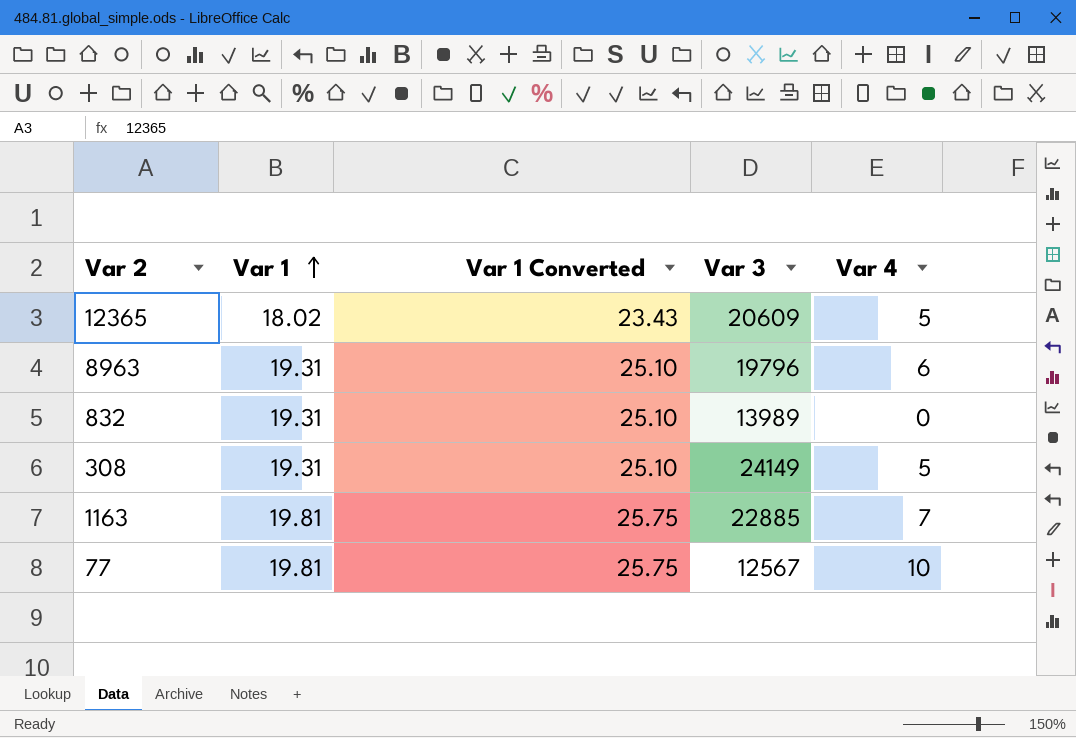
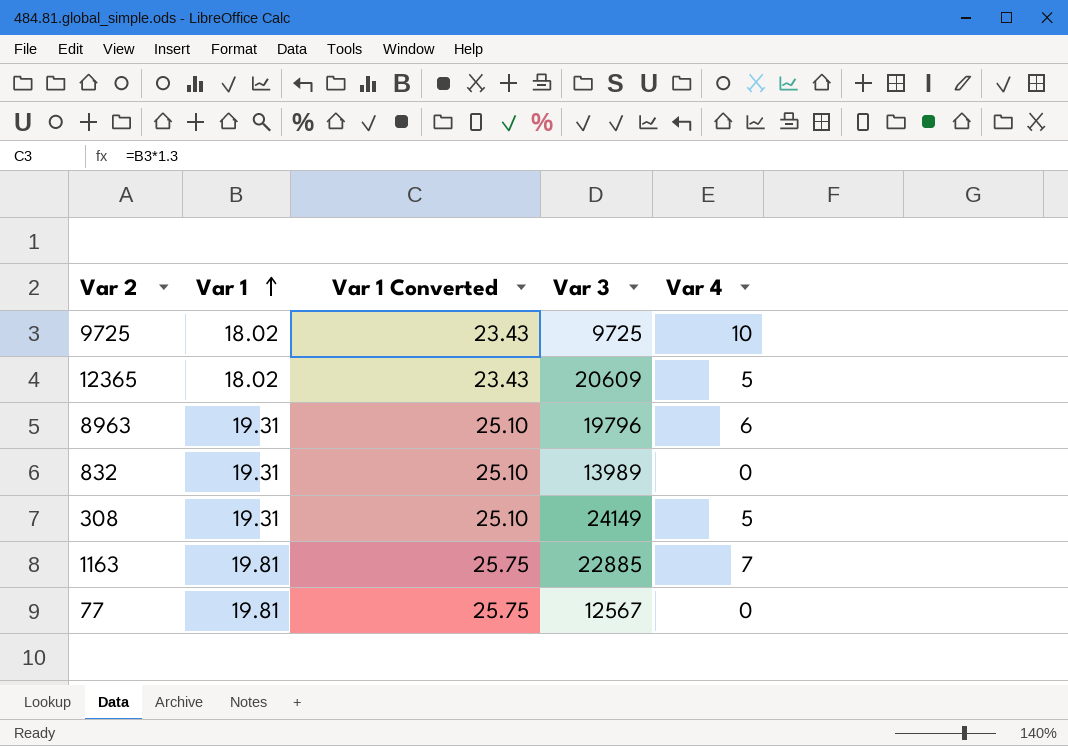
row 9725: none -> 18.02 | 23.43 | 9725 | 10
77 | Var 4: 10 -> 0

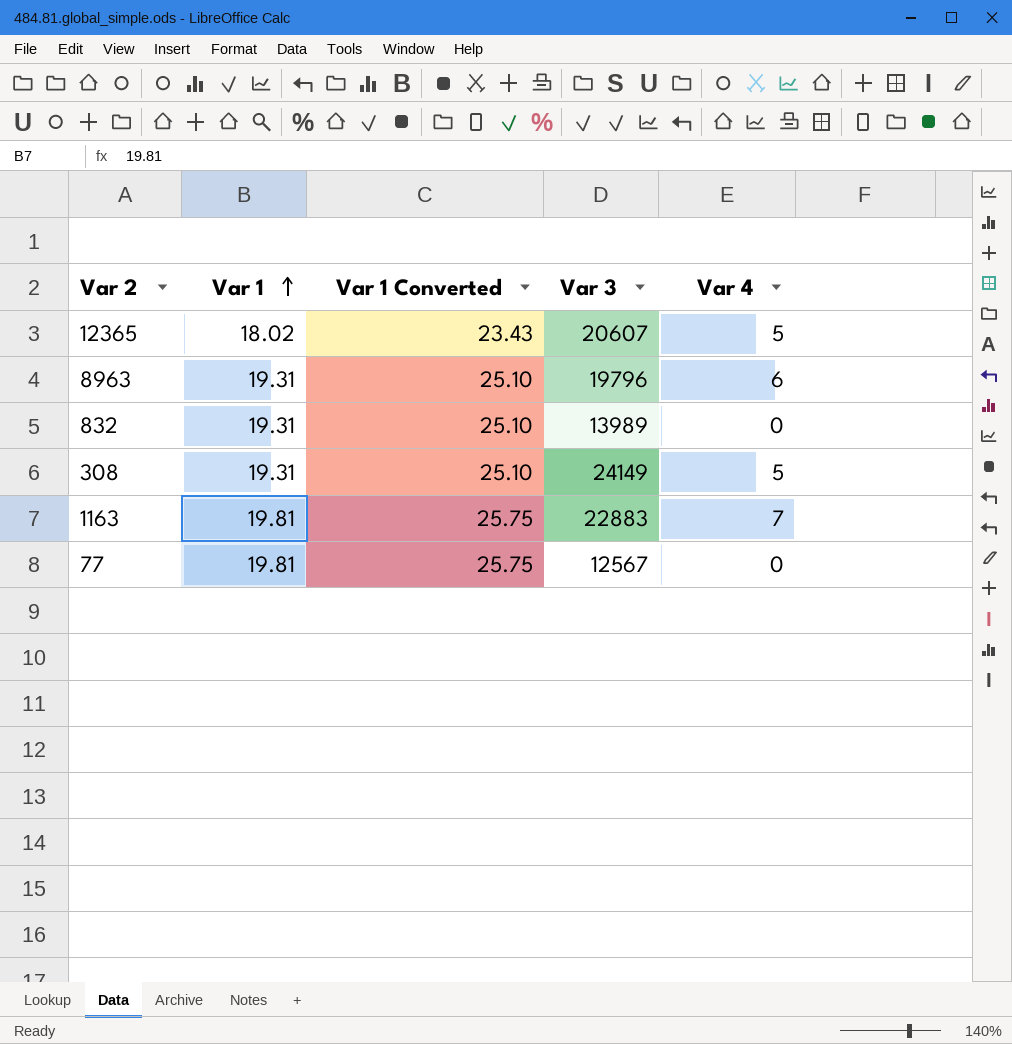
row 9725: 18.02 | 23.43 | 9725 | 10 -> none
12365 | Var 3: 20609 -> 20607
1163 | Var 3: 22885 -> 22883

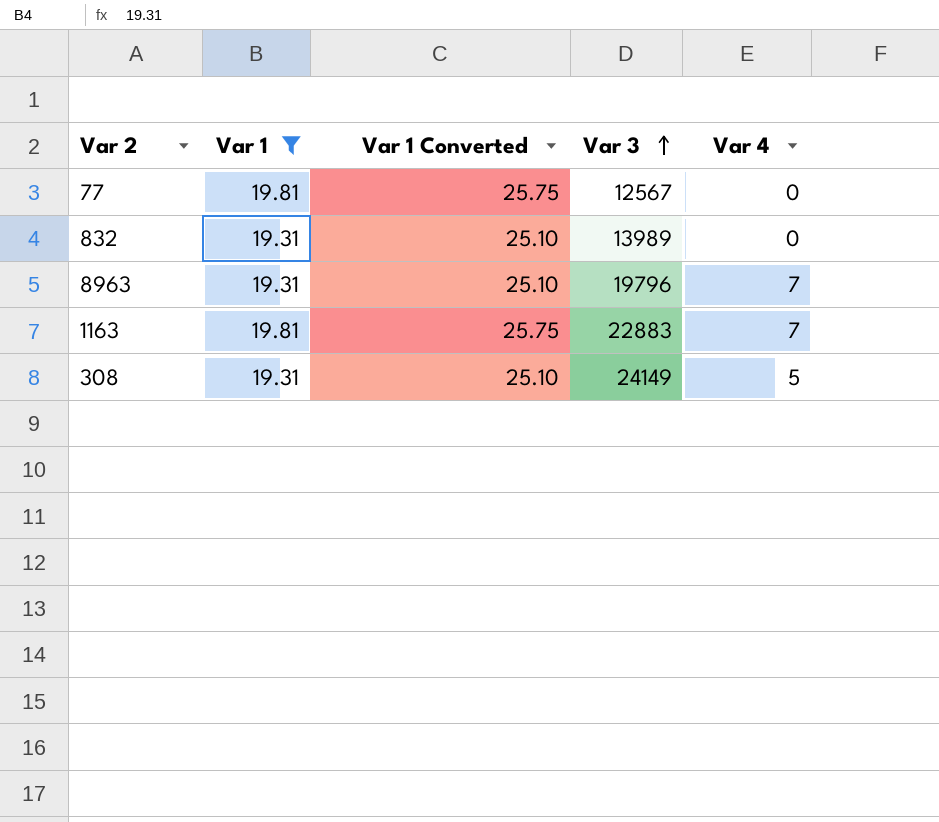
filter: none -> Var 1 != 18.02
row order: Var 1 ascending -> Var 3 ascending
8963 | Var 4: 6 -> 7

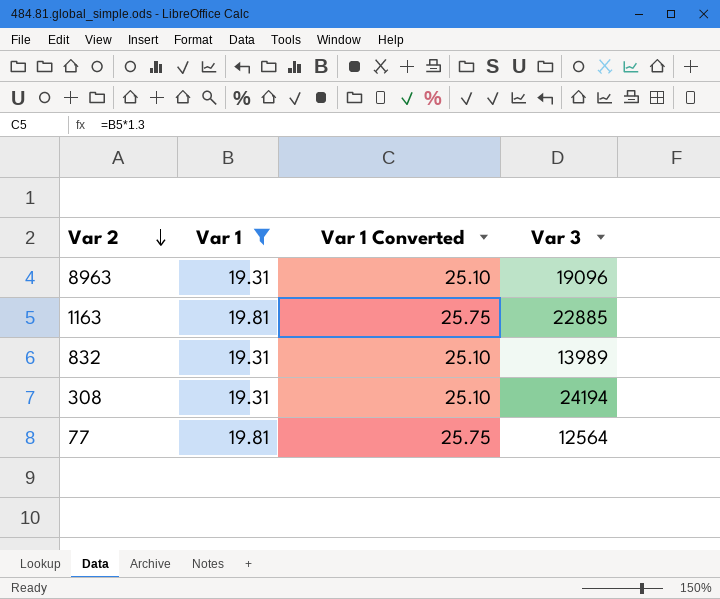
row order: Var 3 ascending -> Var 2 descending
column Var 4 | position: 5 -> none
8963 | Var 3: 19796 -> 19096
1163 | Var 3: 22883 -> 22885
308 | Var 3: 24149 -> 24194
77 | Var 3: 12567 -> 12564

